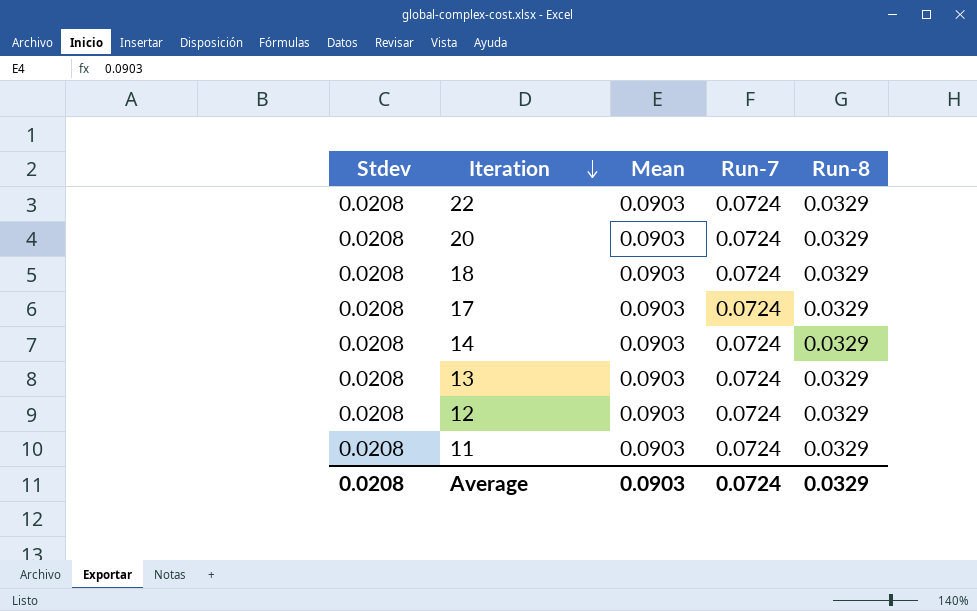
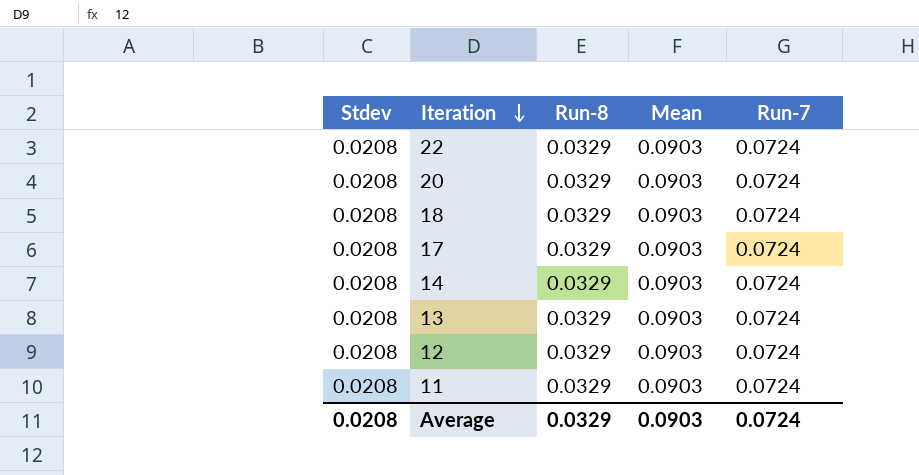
column Run-8 | position: 5 -> 3

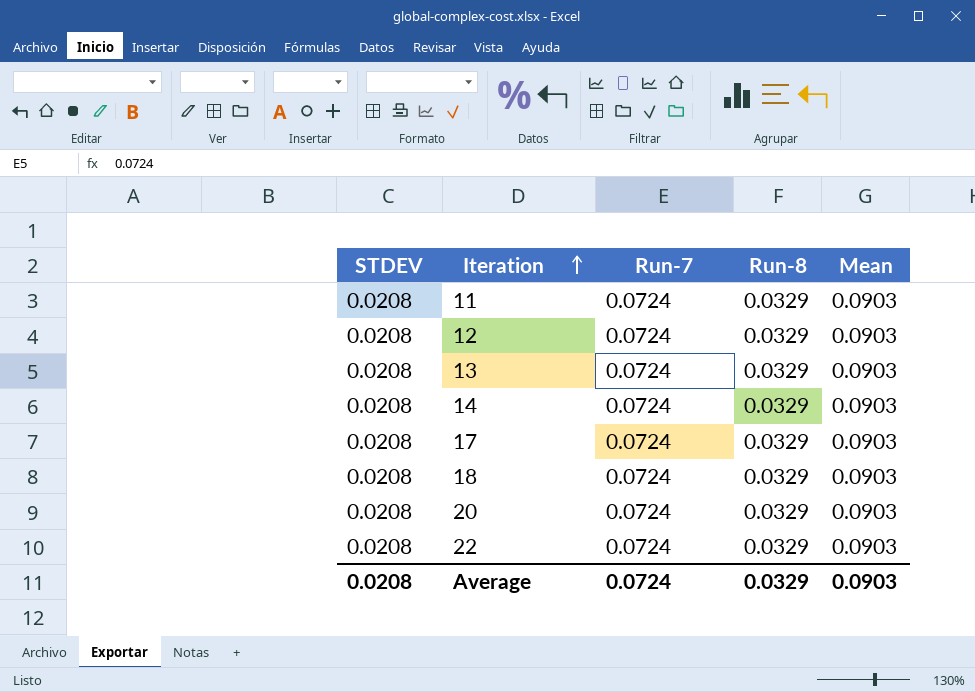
row order: Iteration descending -> Iteration ascending
column name: Stdev -> STDEV
column Run-7 | position: 5 -> 3

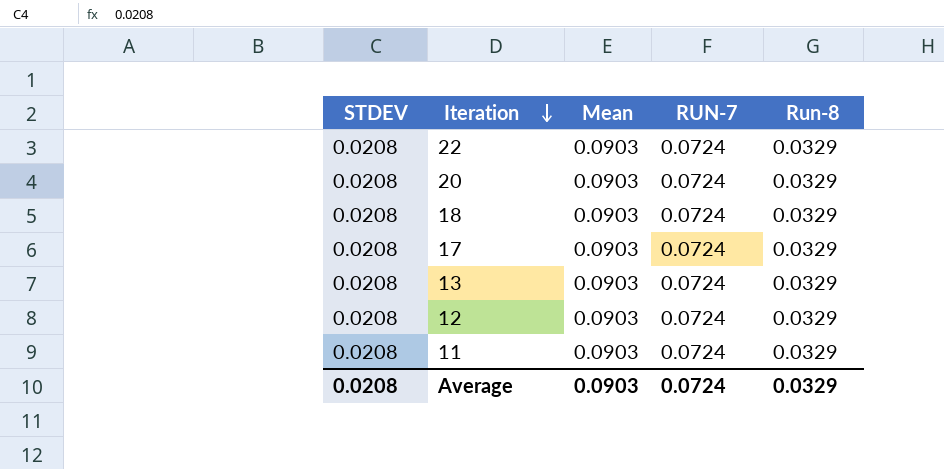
row order: Iteration ascending -> Iteration descending
column Mean | position: 5 -> 3
column name: Run-7 -> RUN-7
row 14: 0.0208 | 0.0724 | 0.0329 | 0.0903 -> none

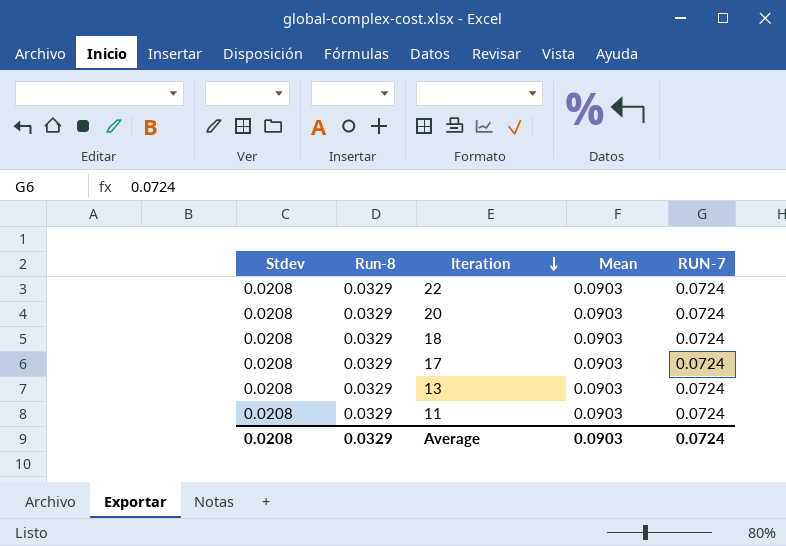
column name: STDEV -> Stdev
column Run-8 | position: 5 -> 2
row 12: 0.0208 | 0.0903 | 0.0724 | 0.0329 -> none

